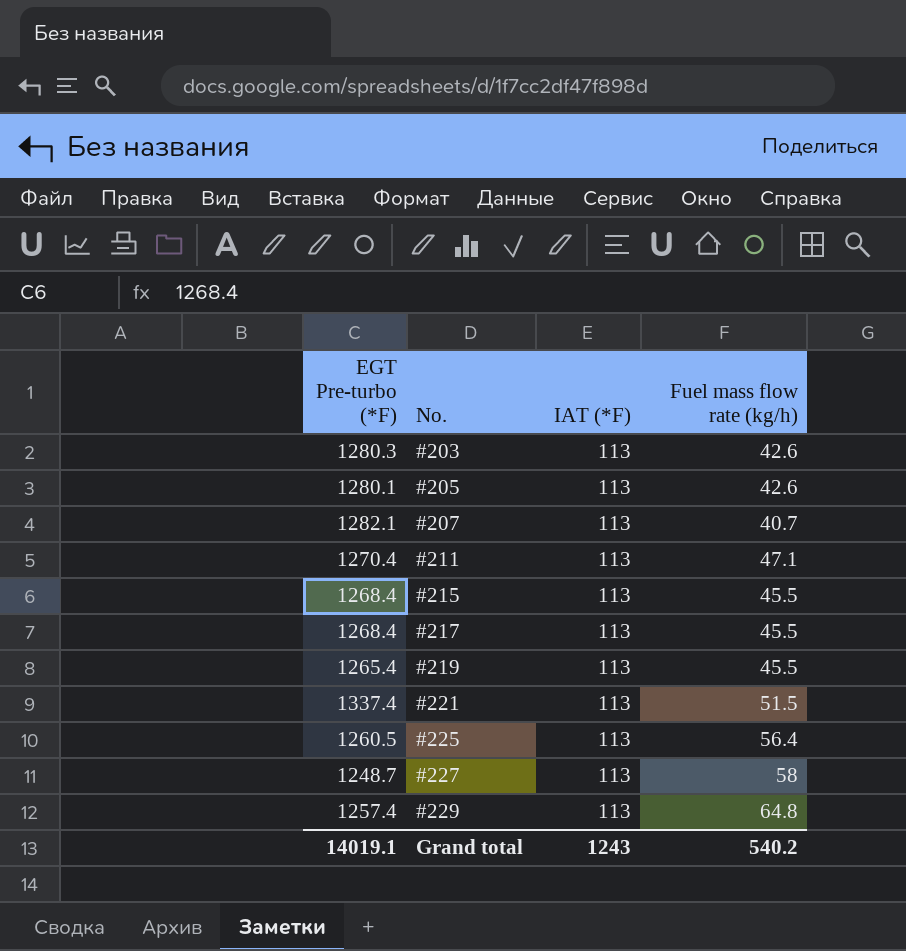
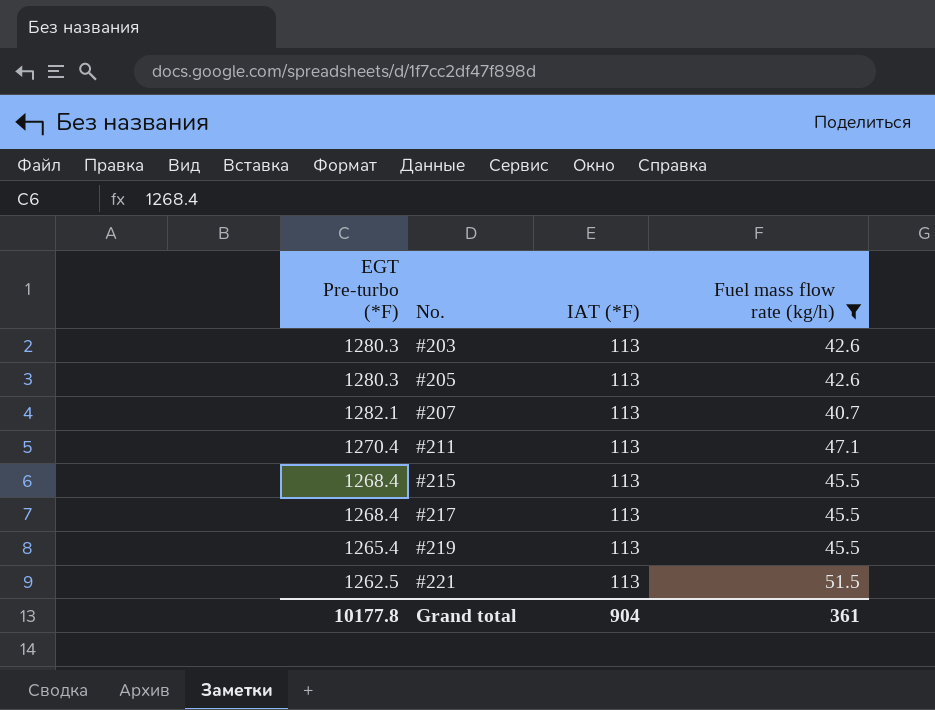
filter: none -> Fuel mass flow rate (kg/h) <= 51.5
#205 | EGT Pre-turbo (*F): 1280.1 -> 1280.3
#221 | EGT Pre-turbo (*F): 1337.4 -> 1262.5
Grand total | EGT Pre-turbo (*F): 14019.1 -> 10177.8
Grand total | IAT (*F): 1243 -> 904
Grand total | Fuel mass flow rate (kg/h): 540.2 -> 361

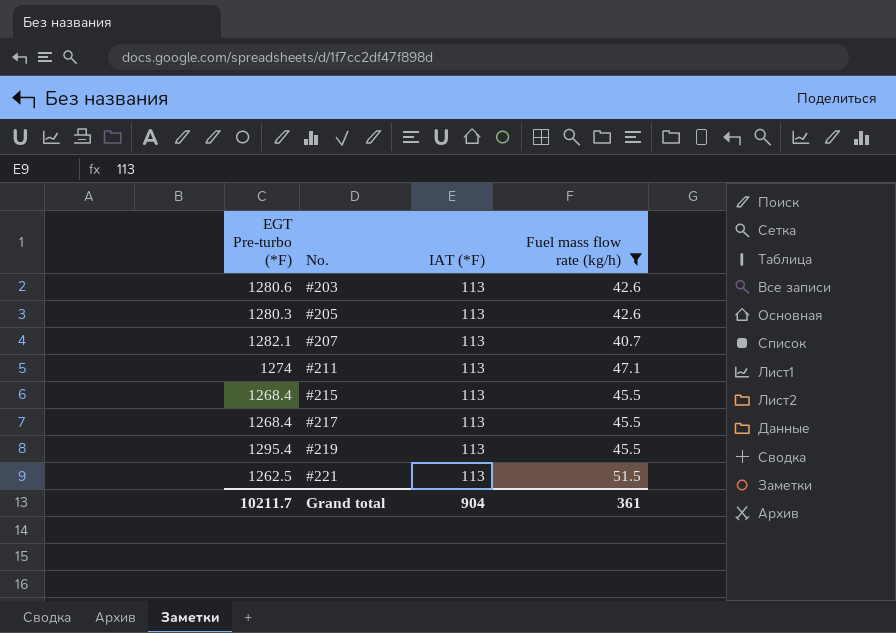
#203 | EGT Pre-turbo (*F): 1280.3 -> 1280.6
#211 | EGT Pre-turbo (*F): 1270.4 -> 1274
#219 | EGT Pre-turbo (*F): 1265.4 -> 1295.4
Grand total | EGT Pre-turbo (*F): 10177.8 -> 10211.7

